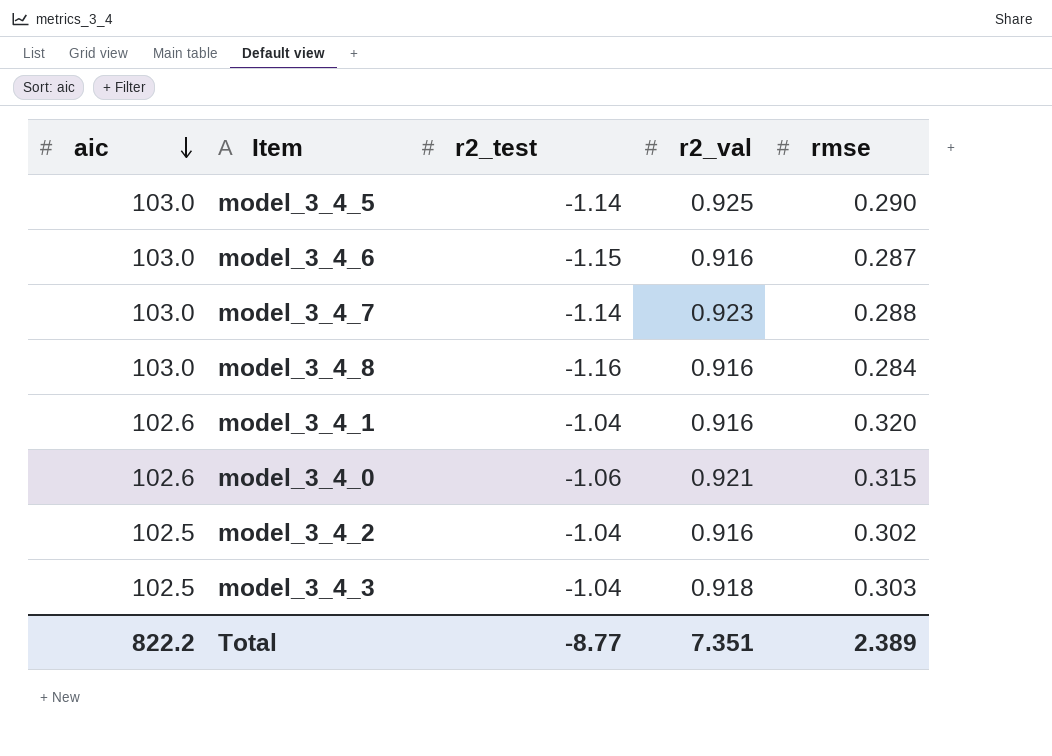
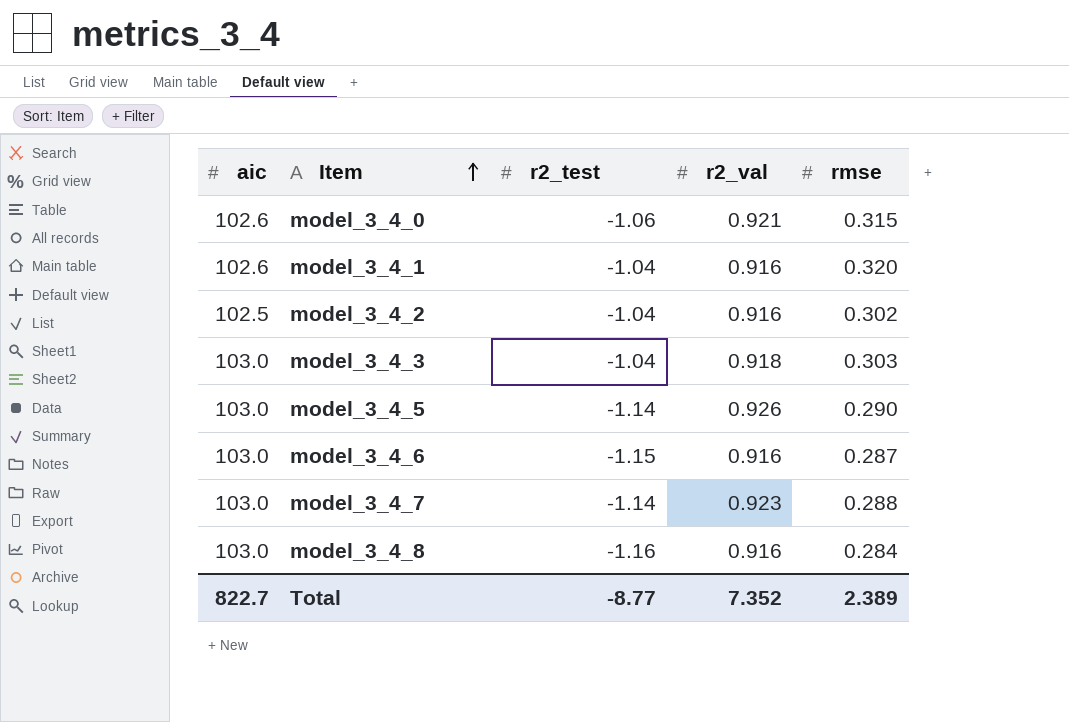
row order: aic descending -> Item ascending
model_3_4_3 | aic: 102.5 -> 103.0
model_3_4_5 | r2_val: 0.925 -> 0.926
Total | aic: 822.2 -> 822.7
Total | r2_val: 7.351 -> 7.352

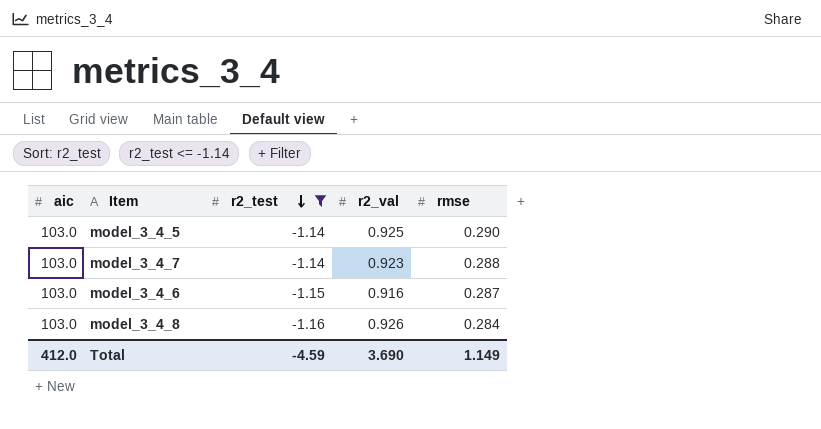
filter: none -> r2_test <= -1.14
row order: Item ascending -> r2_test descending
model_3_4_5 | r2_val: 0.926 -> 0.925
model_3_4_8 | r2_val: 0.916 -> 0.926
Total | aic: 822.7 -> 412.0
Total | r2_test: -8.77 -> -4.59
Total | r2_val: 7.352 -> 3.690
Total | rmse: 2.389 -> 1.149

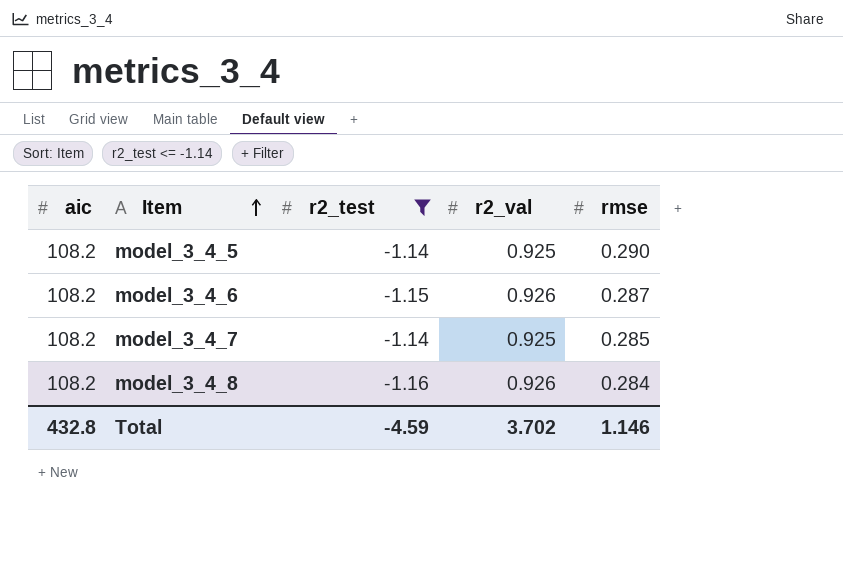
row order: r2_test descending -> Item ascending
model_3_4_5 | aic: 103.0 -> 108.2
model_3_4_6 | aic: 103.0 -> 108.2
model_3_4_6 | r2_val: 0.916 -> 0.926
model_3_4_7 | aic: 103.0 -> 108.2
model_3_4_7 | r2_val: 0.923 -> 0.925
model_3_4_7 | rmse: 0.288 -> 0.285
model_3_4_8 | aic: 103.0 -> 108.2
Total | aic: 412.0 -> 432.8
Total | r2_val: 3.690 -> 3.702
Total | rmse: 1.149 -> 1.146

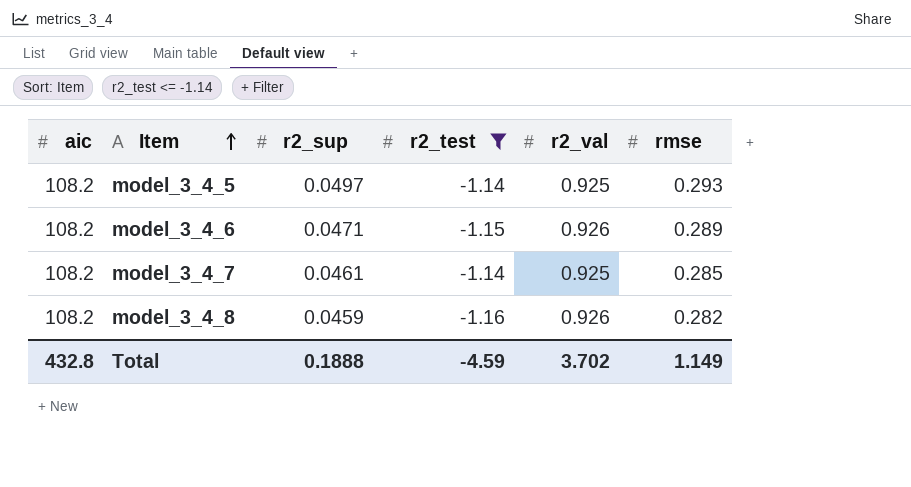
column r2_sup | position: none -> 3
model_3_4_5 | rmse: 0.290 -> 0.293
model_3_4_6 | rmse: 0.287 -> 0.289
model_3_4_8 | rmse: 0.284 -> 0.282
Total | rmse: 1.146 -> 1.149

